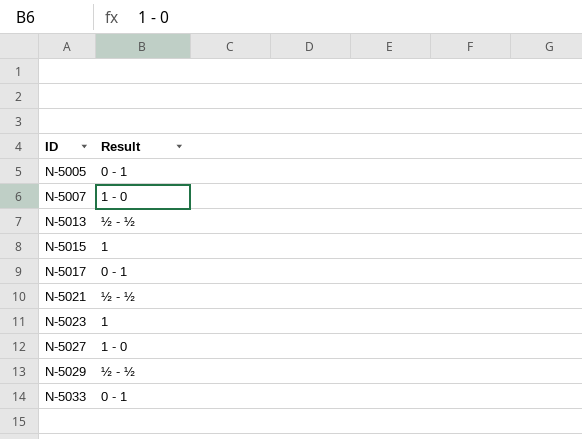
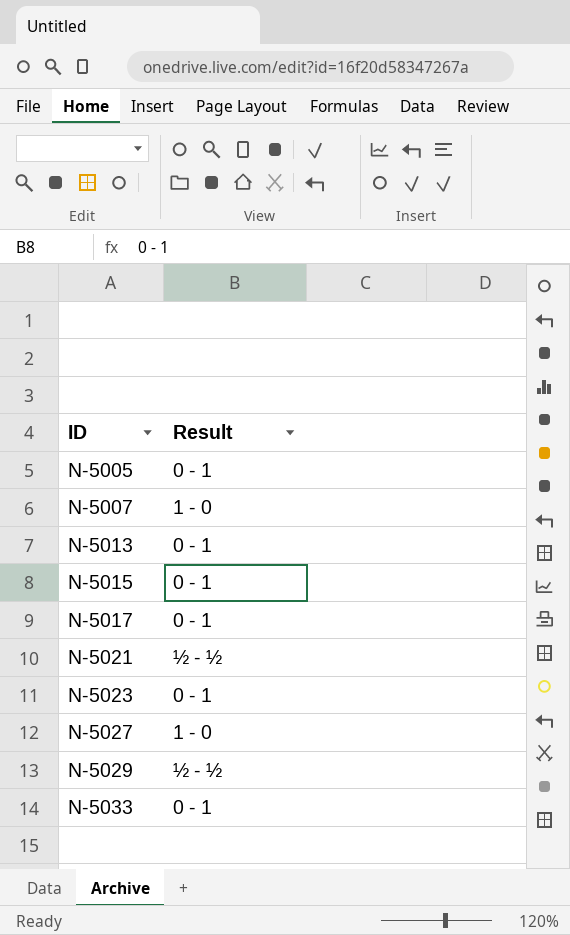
N-5013 | Result: ½ - ½ -> 0 - 1
N-5015 | Result: 1 -> 0 - 1
N-5023 | Result: 1 -> 0 - 1

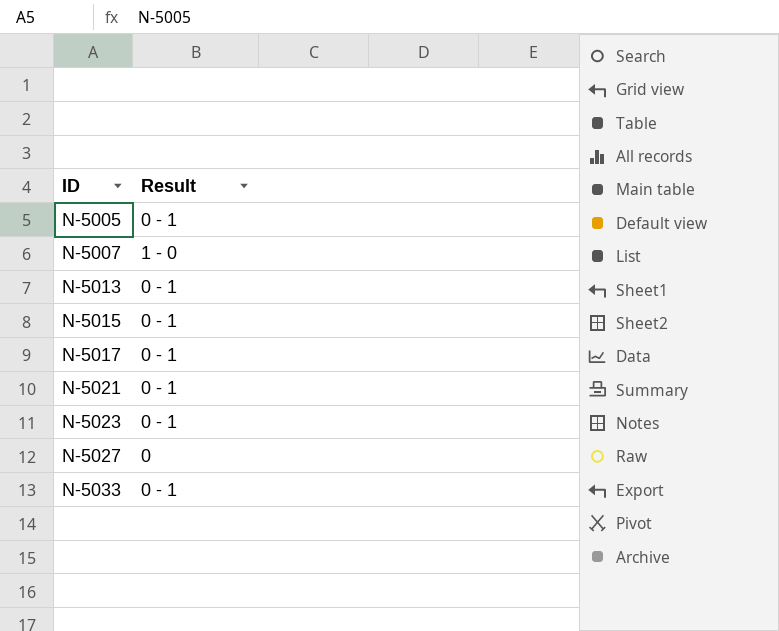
row N-5029: ½ - ½ -> none
N-5021 | Result: ½ - ½ -> 0 - 1
N-5027 | Result: 1 - 0 -> 0

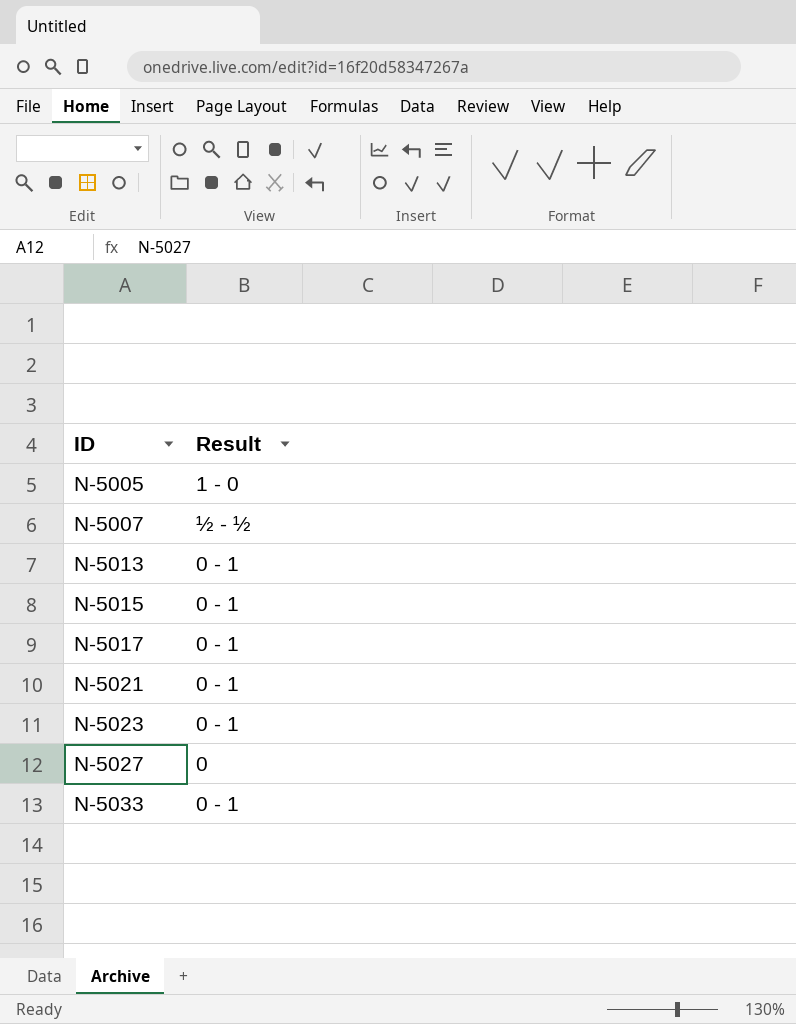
N-5005 | Result: 0 - 1 -> 1 - 0
N-5007 | Result: 1 - 0 -> ½ - ½

